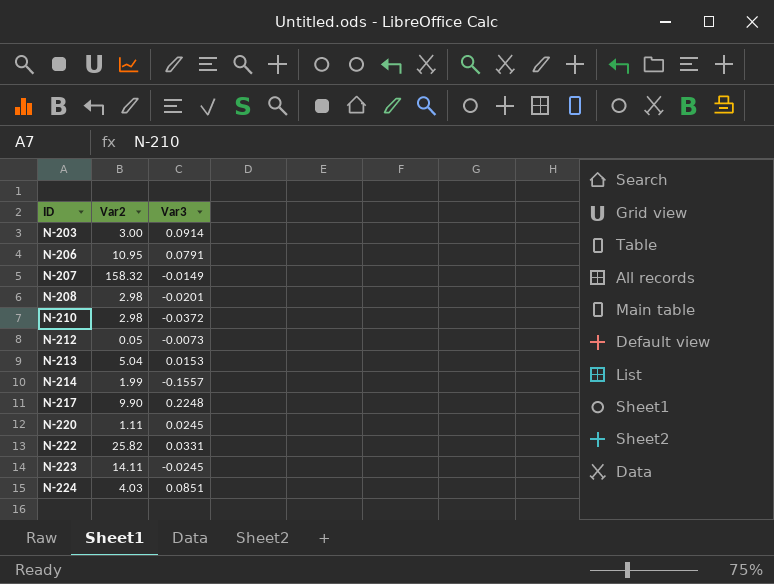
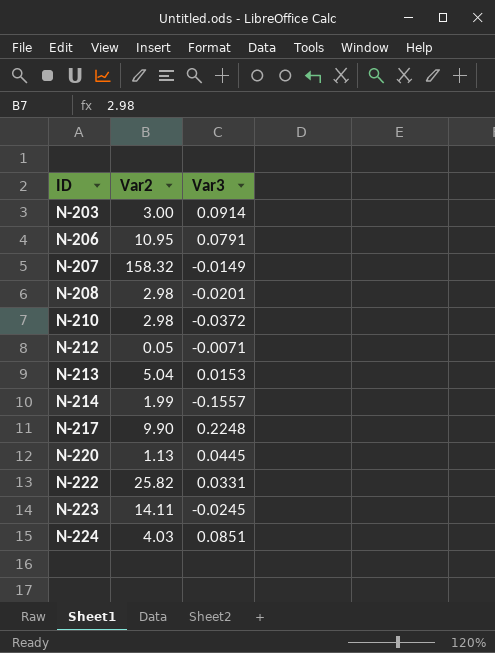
N-212 | Var3: -0.0073 -> -0.0071
N-220 | Var2: 1.11 -> 1.13
N-220 | Var3: 0.0245 -> 0.0445

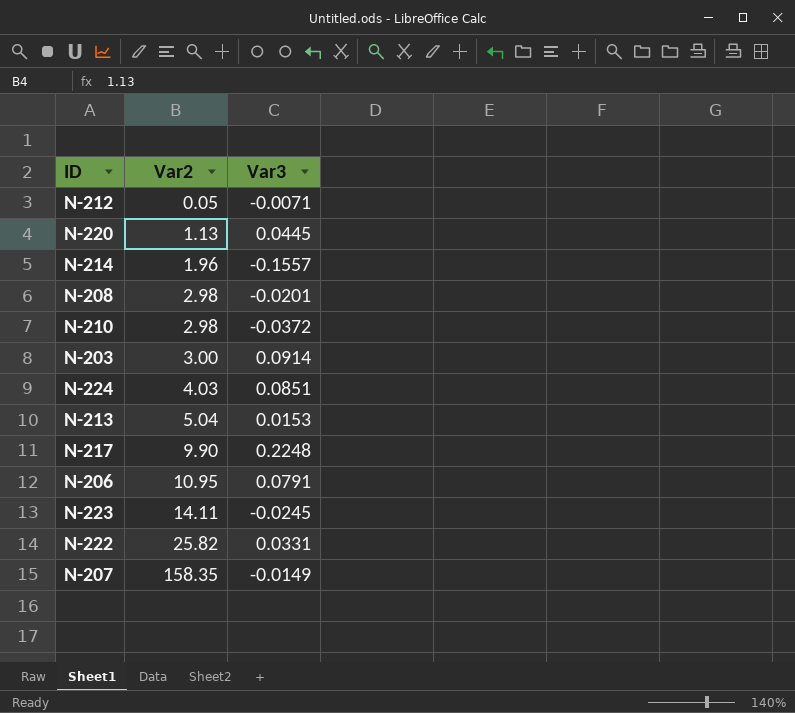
row order: ID ascending -> Var2 ascending
N-214 | Var2: 1.99 -> 1.96
N-207 | Var2: 158.32 -> 158.35

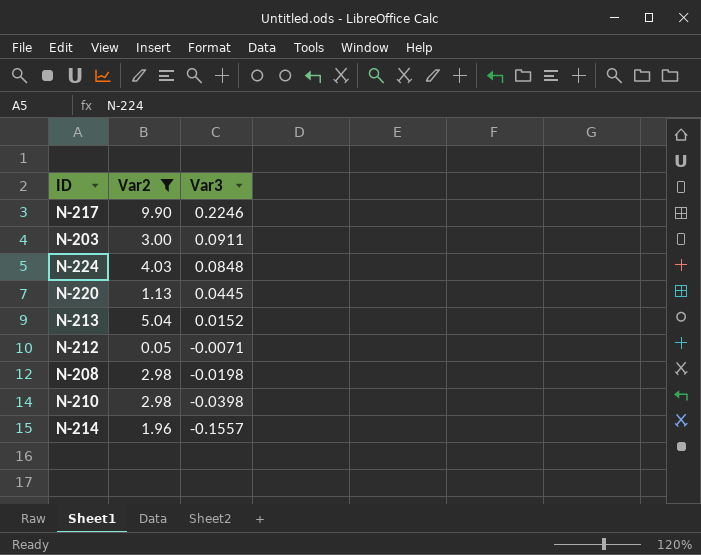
filter: none -> Var2 <= 9.90
row order: Var2 ascending -> Var3 descending
N-217 | Var3: 0.2248 -> 0.2246
N-203 | Var3: 0.0914 -> 0.0911
N-224 | Var3: 0.0851 -> 0.0848
N-213 | Var3: 0.0153 -> 0.0152
N-208 | Var3: -0.0201 -> -0.0198
N-210 | Var3: -0.0372 -> -0.0398

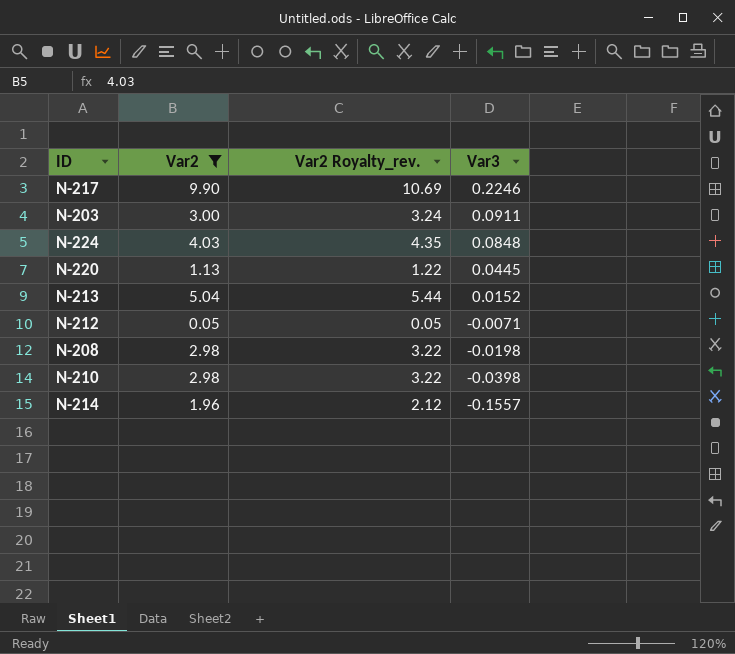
column Var2 Royalty_rev. | formula: none -> [Var2] * 1.08

